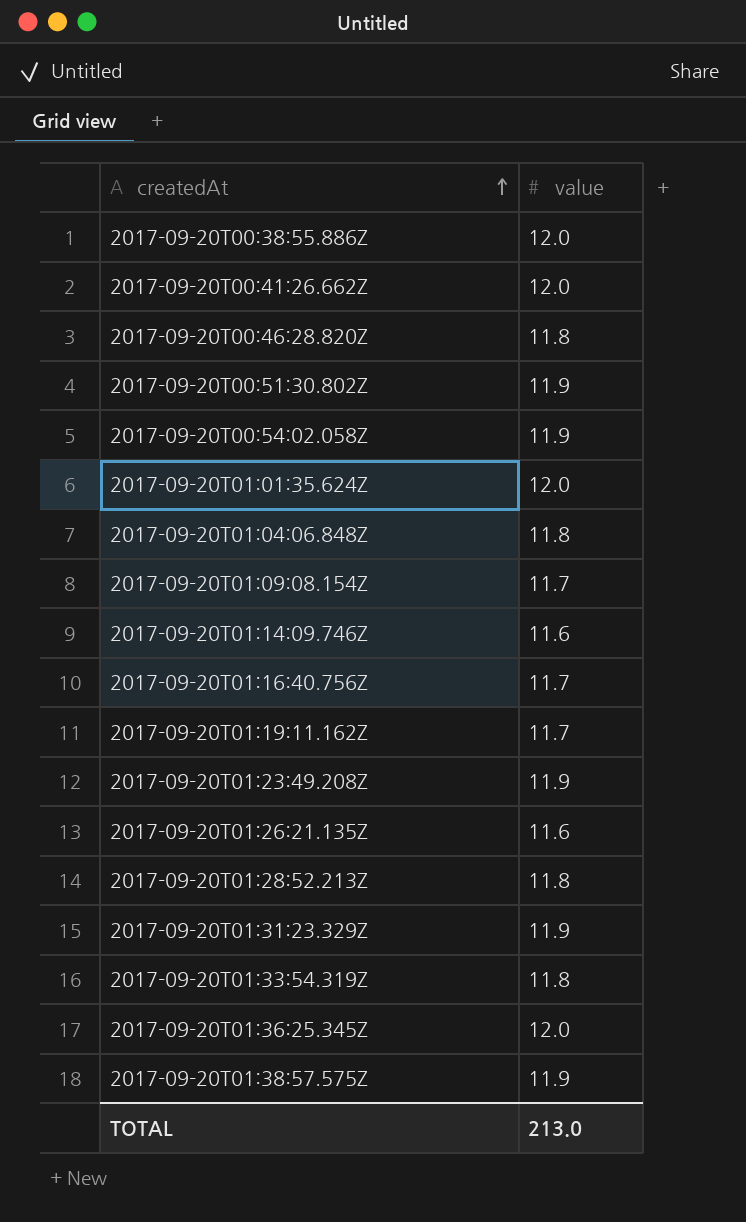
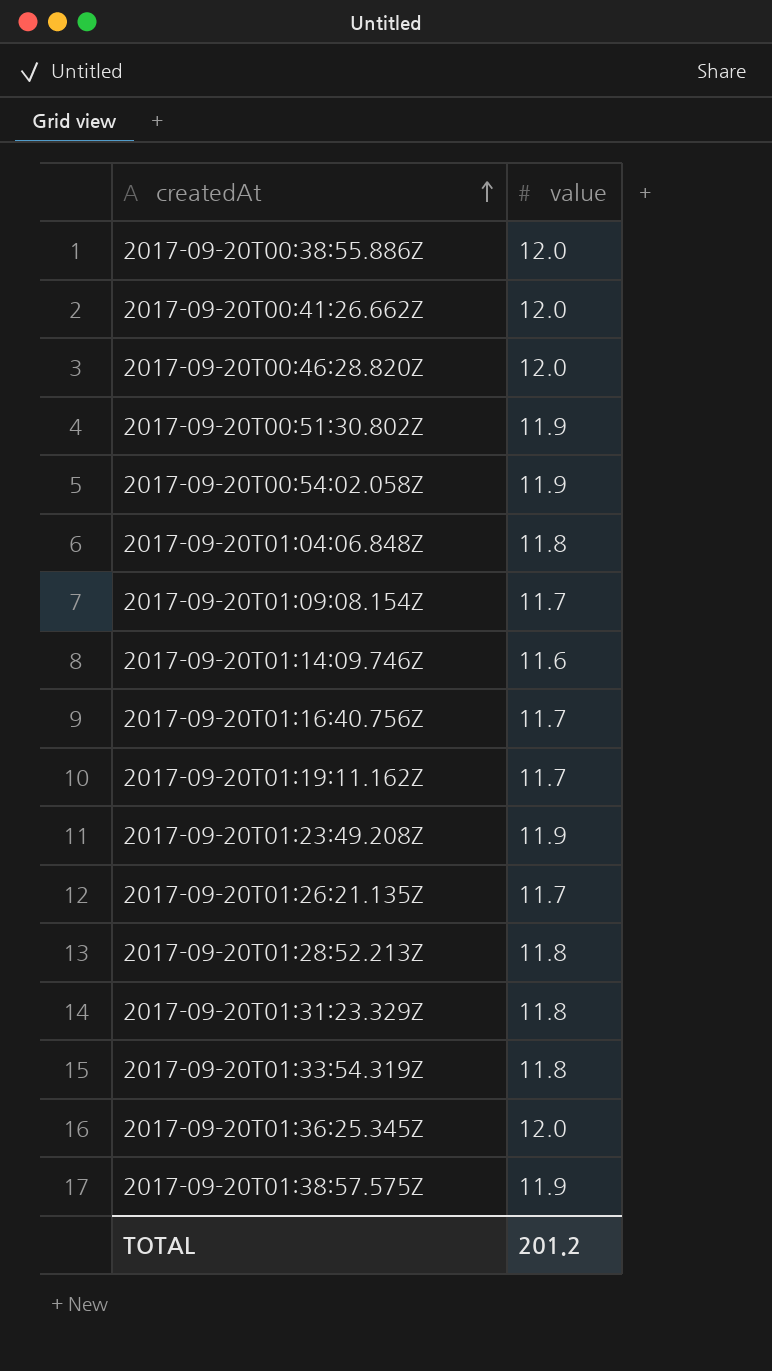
row 2017-09-20T01:01:35.624Z: 12.0 -> none
2017-09-20T00:46:28.820Z | value: 11.8 -> 12.0
2017-09-20T01:26:21.135Z | value: 11.6 -> 11.7
2017-09-20T01:31:23.329Z | value: 11.9 -> 11.8
TOTAL | value: 213.0 -> 201.2

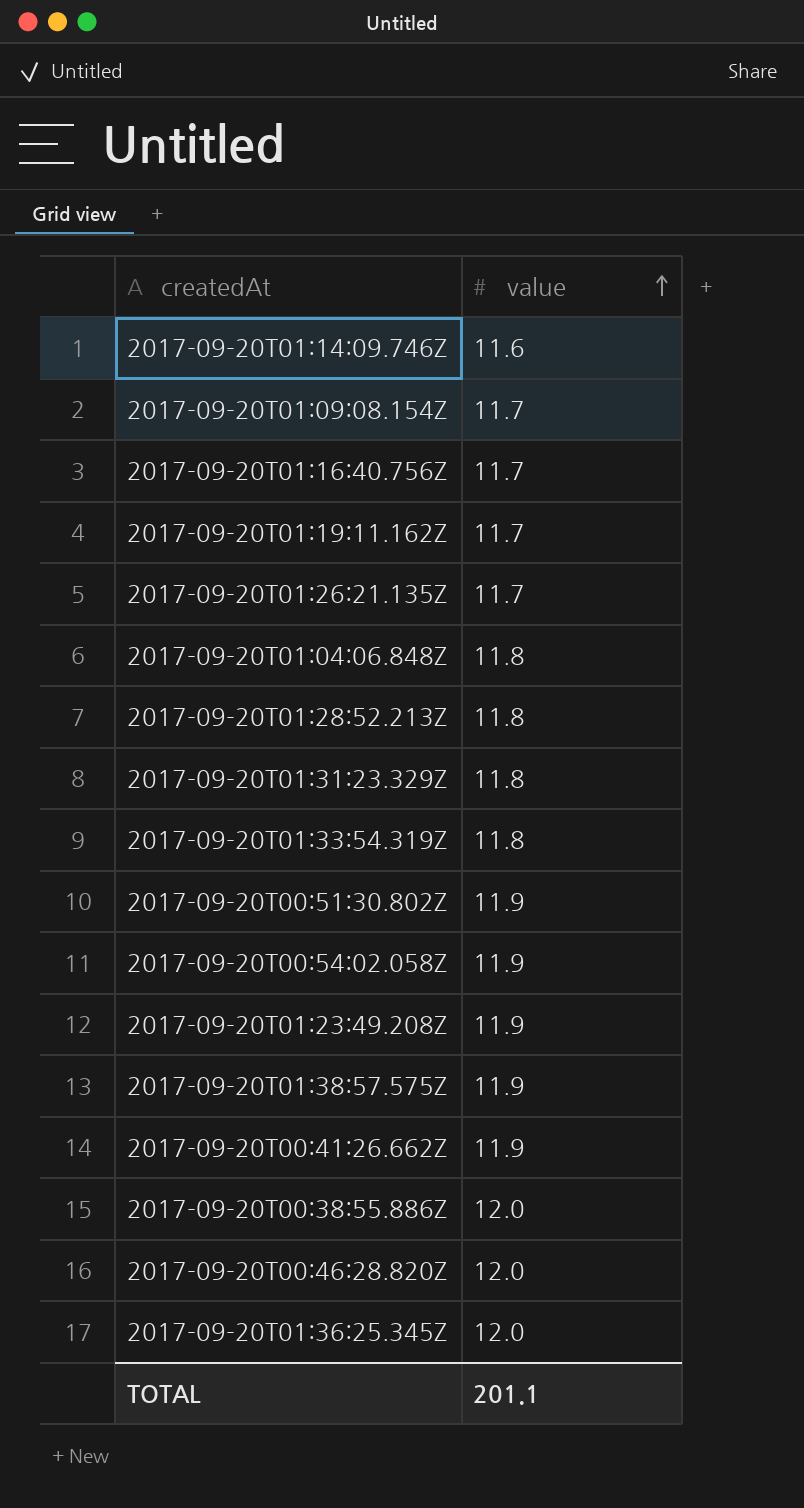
row order: createdAt ascending -> value ascending
2017-09-20T00:41:26.662Z | value: 12.0 -> 11.9
TOTAL | value: 201.2 -> 201.1

